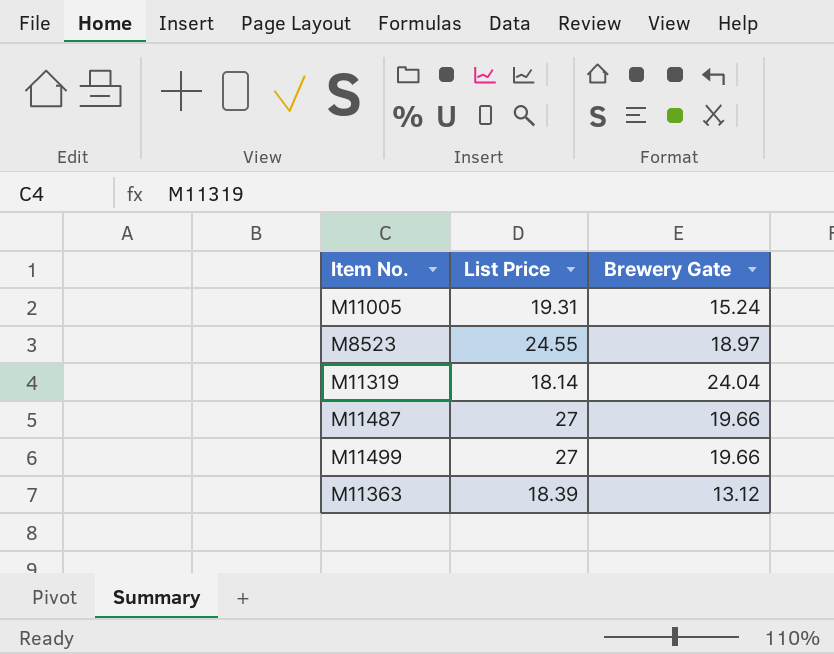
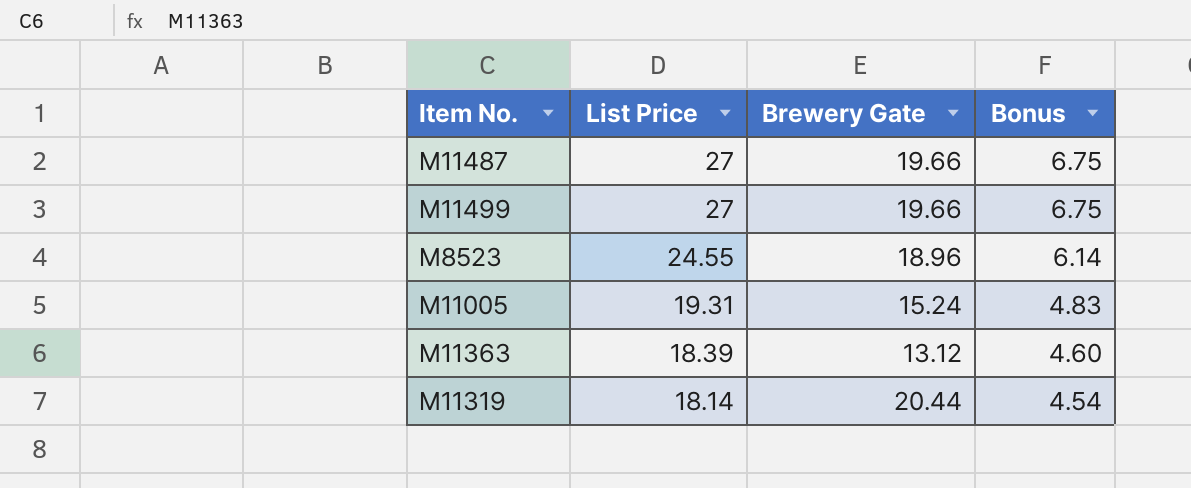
row order: none -> List Price descending
column Bonus | formula: none -> [List Price] * 0.25
M8523 | Brewery Gate: 18.97 -> 18.96
M11319 | Brewery Gate: 24.04 -> 20.44

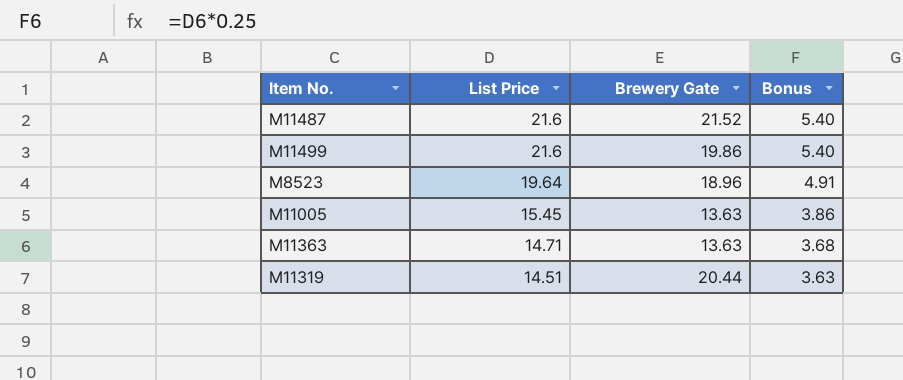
M11487 | List Price: 27 -> 21.6
M11487 | Brewery Gate: 19.66 -> 21.52
M11487 | Bonus: 6.75 -> 5.40
M11499 | List Price: 27 -> 21.6
M11499 | Brewery Gate: 19.66 -> 19.86
M11499 | Bonus: 6.75 -> 5.40
M8523 | List Price: 24.55 -> 19.64
M8523 | Bonus: 6.14 -> 4.91
M11005 | List Price: 19.31 -> 15.45
M11005 | Brewery Gate: 15.24 -> 13.63
M11005 | Bonus: 4.83 -> 3.86
M11363 | List Price: 18.39 -> 14.71
M11363 | Brewery Gate: 13.12 -> 13.63
M11363 | Bonus: 4.60 -> 3.68
M11319 | List Price: 18.14 -> 14.51
M11319 | Bonus: 4.54 -> 3.63

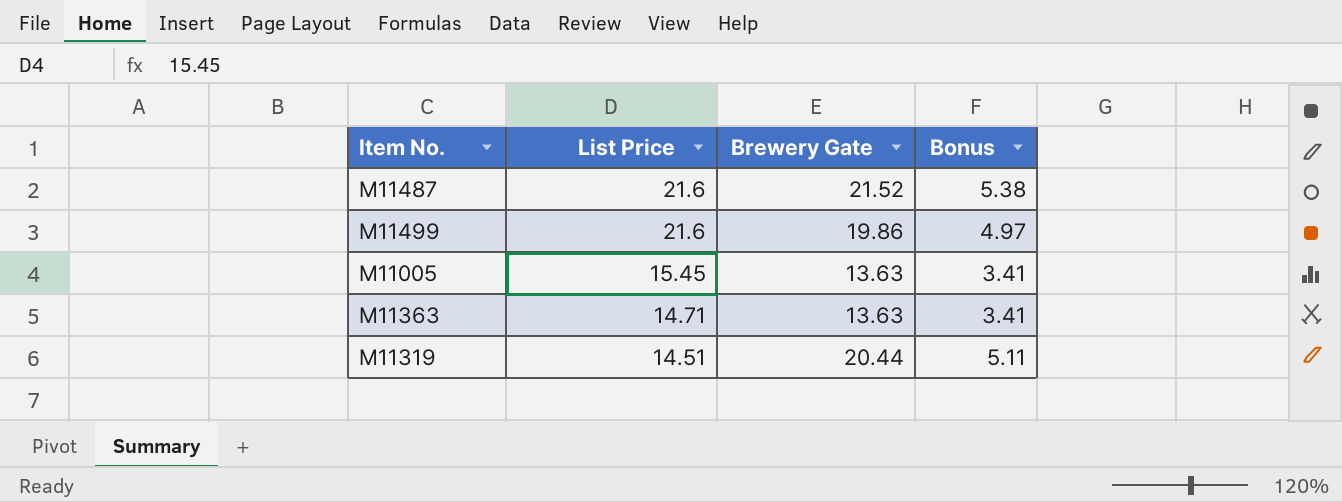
column Bonus | formula: [List Price] * 0.25 -> [Brewery Gate] * 0.25
row M8523: 19.64 | 18.96 | 4.91 -> none

